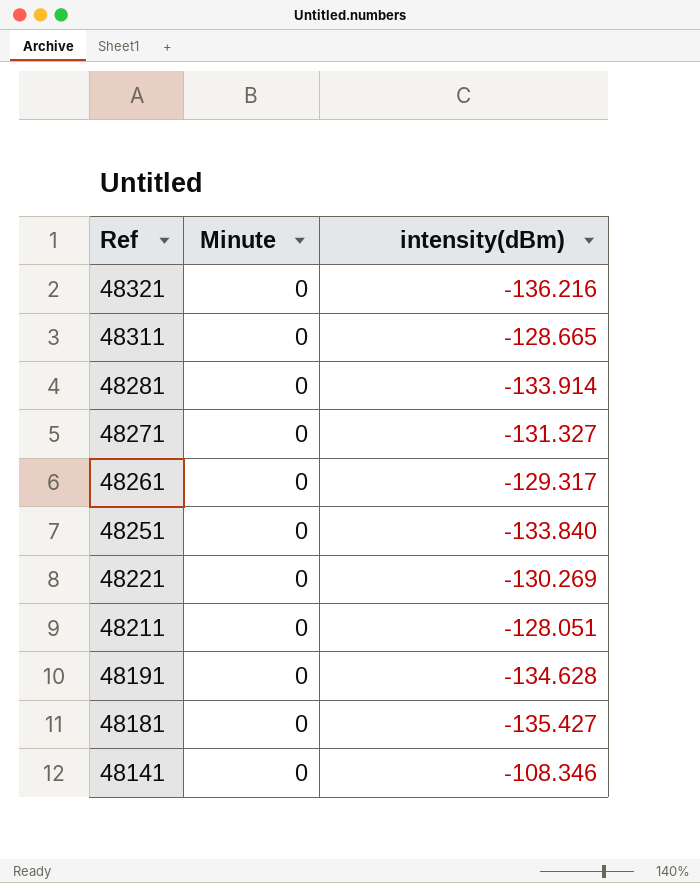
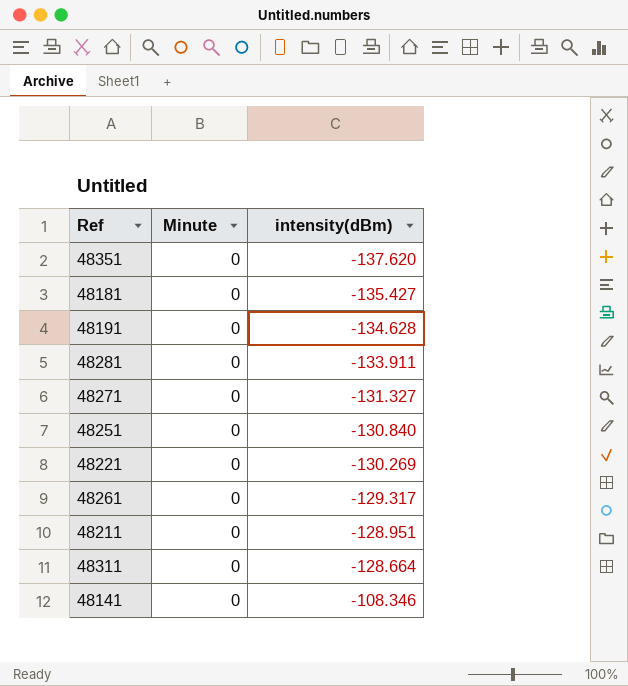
row order: Ref descending -> intensity(dBm) ascending
row 48321: 0 | -136.216 -> none
row 48351: none -> 0 | -137.620
48281 | intensity(dBm): -133.914 -> -133.911
48251 | intensity(dBm): -133.840 -> -130.840
48211 | intensity(dBm): -128.051 -> -128.951
48311 | intensity(dBm): -128.665 -> -128.664

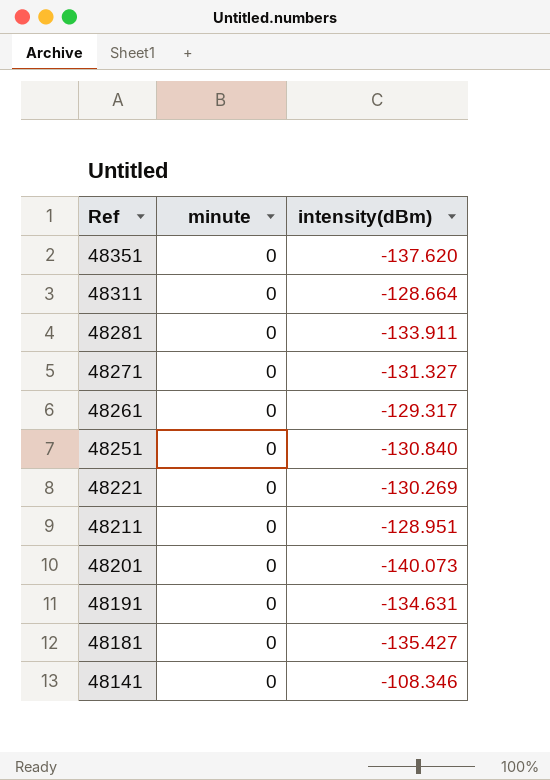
row order: intensity(dBm) ascending -> Ref descending
column name: Minute -> minute
row 48201: none -> 0 | -140.073
48191 | intensity(dBm): -134.628 -> -134.631

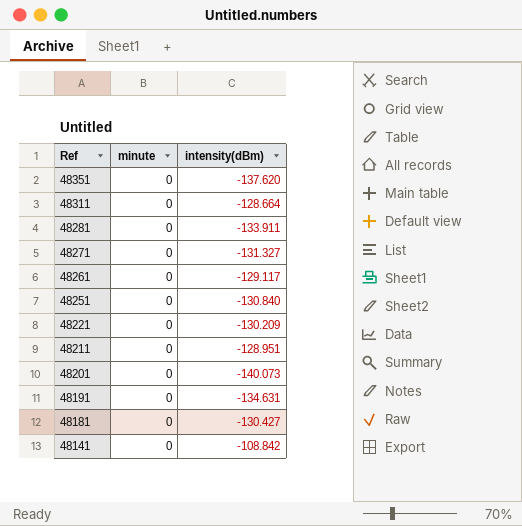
48261 | intensity(dBm): -129.317 -> -129.117
48221 | intensity(dBm): -130.269 -> -130.209
48181 | intensity(dBm): -135.427 -> -130.427
48141 | intensity(dBm): -108.346 -> -108.842

